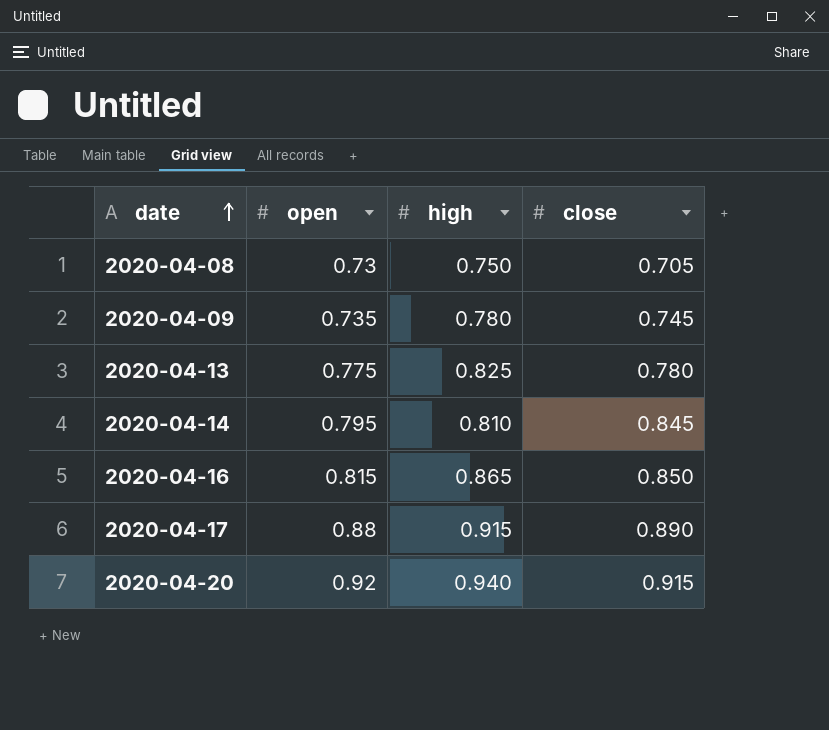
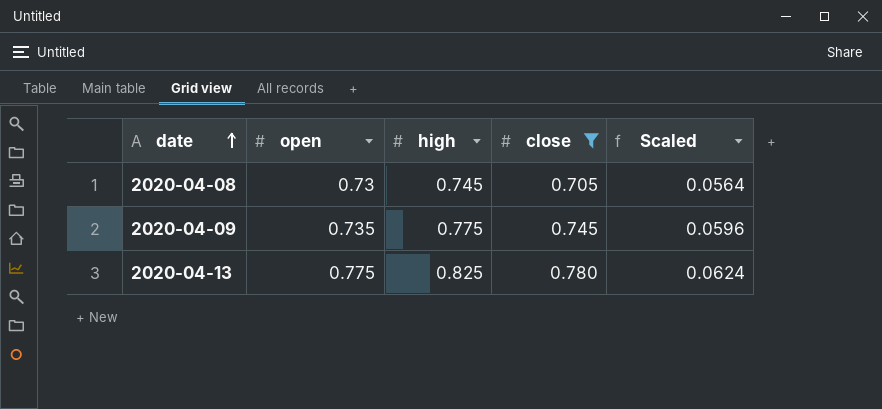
filter: none -> close <= 0.780
column Scaled | formula: none -> [close] * 0.08
2020-04-08 | high: 0.750 -> 0.745
2020-04-09 | high: 0.780 -> 0.775

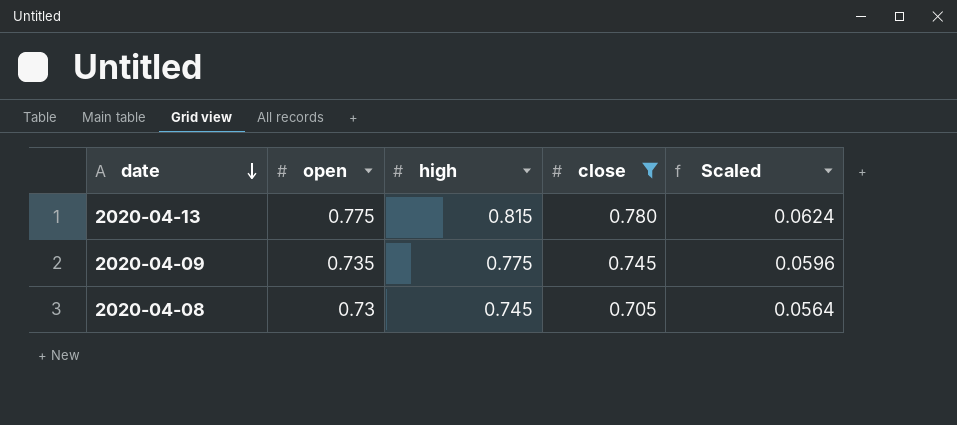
row order: date ascending -> date descending
2020-04-13 | high: 0.825 -> 0.815

